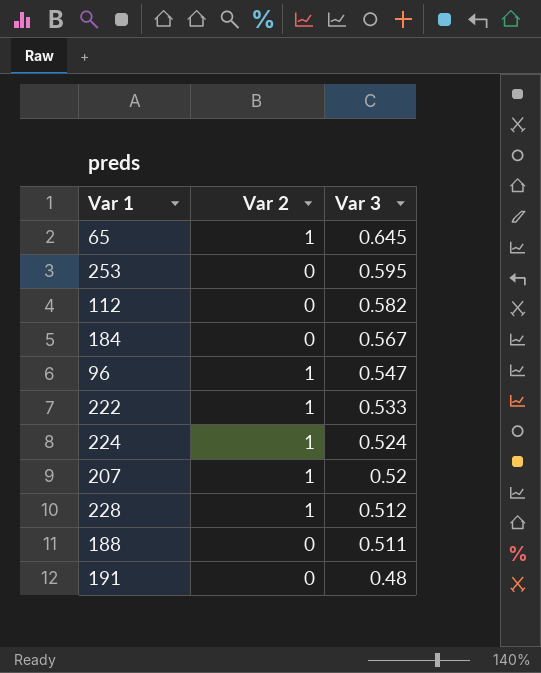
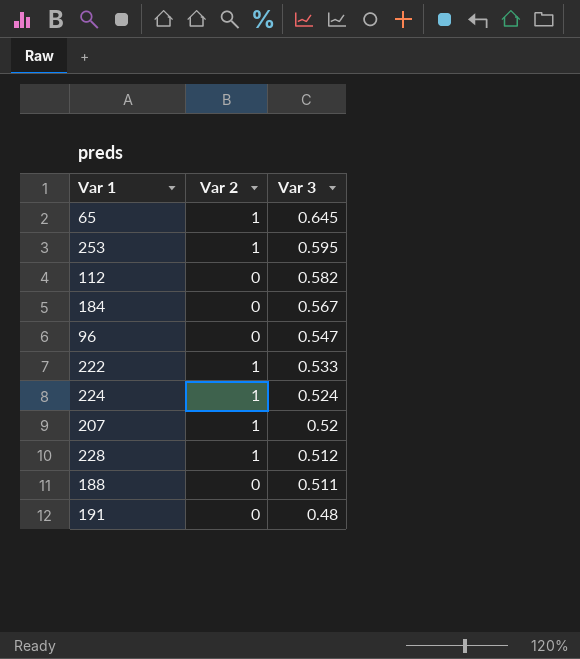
253 | Var 2: 0 -> 1
96 | Var 2: 1 -> 0

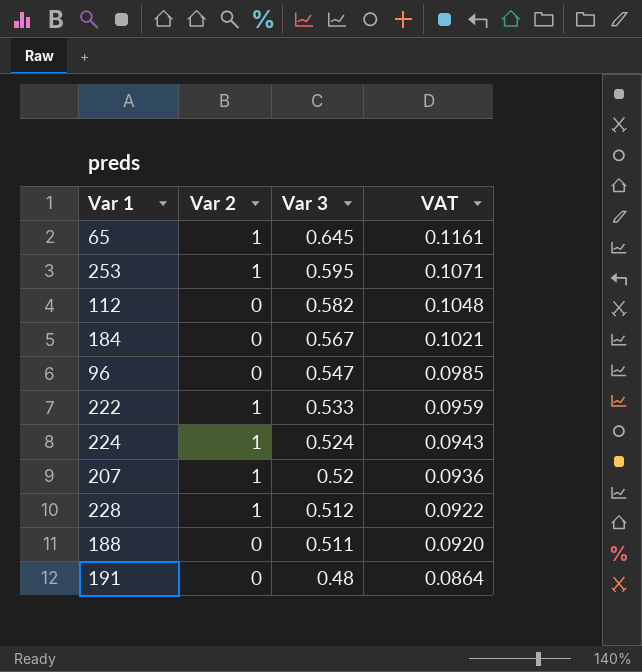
column VAT | formula: none -> [Var 3] * 0.18

